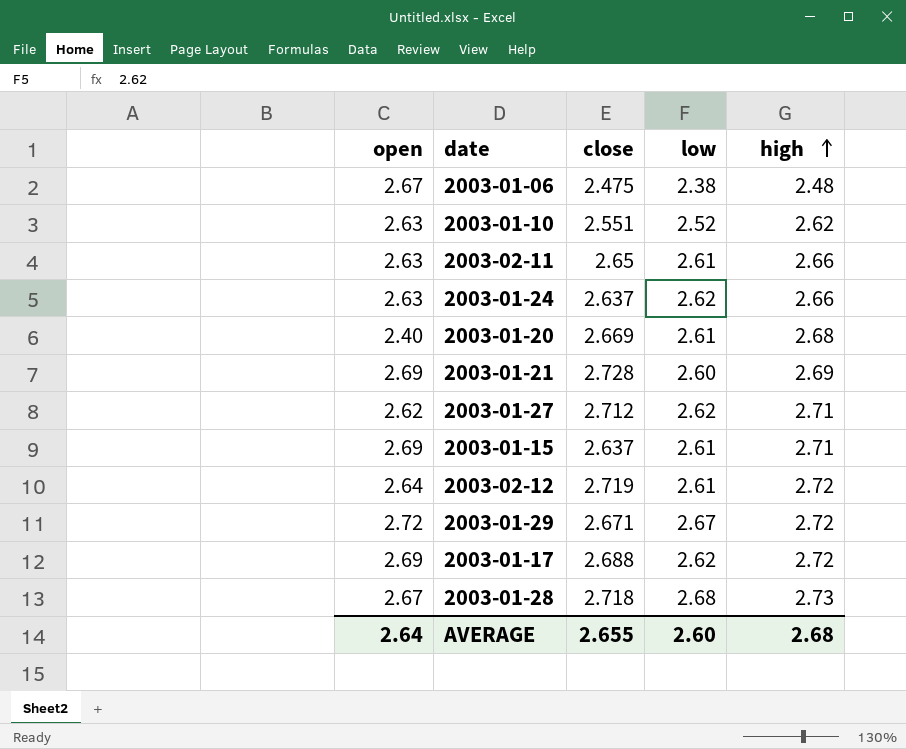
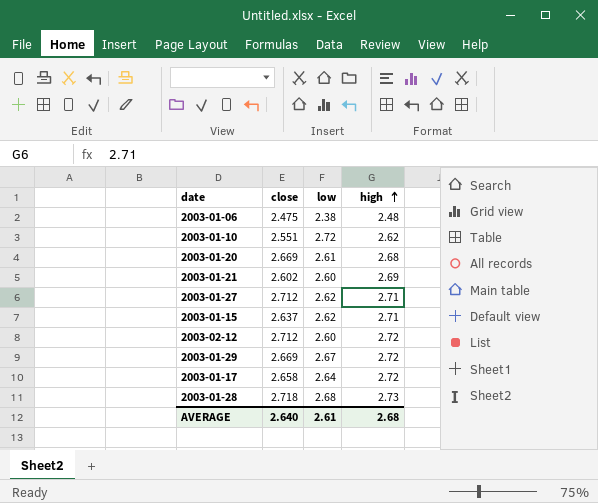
column open | position: 1 -> none
row 2003-02-11: 2.63 | 2.65 | 2.61 | 2.66 -> none
row 2003-01-24: 2.63 | 2.637 | 2.62 | 2.66 -> none
2003-01-10 | low: 2.52 -> 2.72
2003-01-21 | close: 2.728 -> 2.602
2003-01-15 | low: 2.61 -> 2.62
2003-02-12 | close: 2.719 -> 2.712
2003-02-12 | low: 2.61 -> 2.60
2003-01-29 | close: 2.671 -> 2.669
2003-01-17 | close: 2.688 -> 2.658
2003-01-17 | low: 2.62 -> 2.64
AVERAGE | close: 2.655 -> 2.640
AVERAGE | low: 2.60 -> 2.61

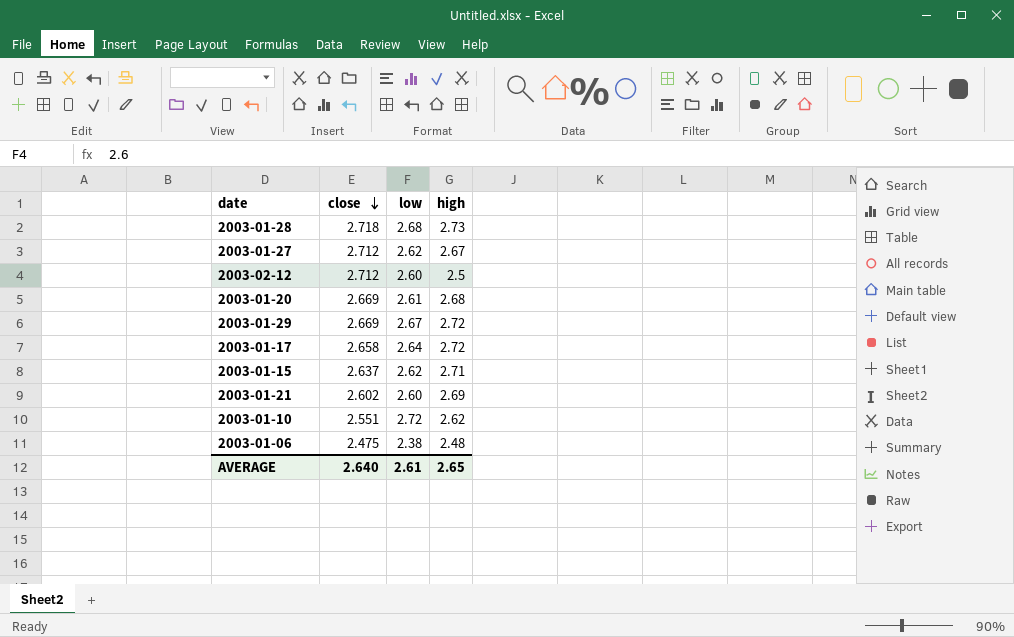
row order: high ascending -> close descending
2003-01-27 | high: 2.71 -> 2.67
2003-02-12 | high: 2.72 -> 2.5
AVERAGE | high: 2.68 -> 2.65

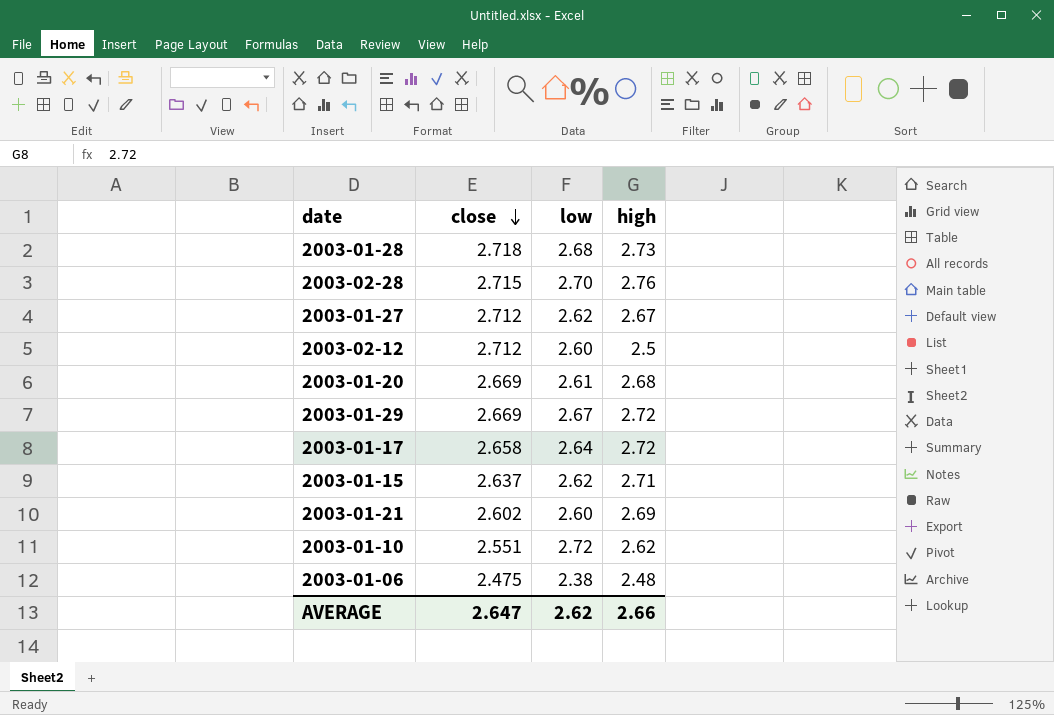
row 2003-02-28: none -> 2.715 | 2.70 | 2.76
AVERAGE | close: 2.640 -> 2.647
AVERAGE | low: 2.61 -> 2.62
AVERAGE | high: 2.65 -> 2.66

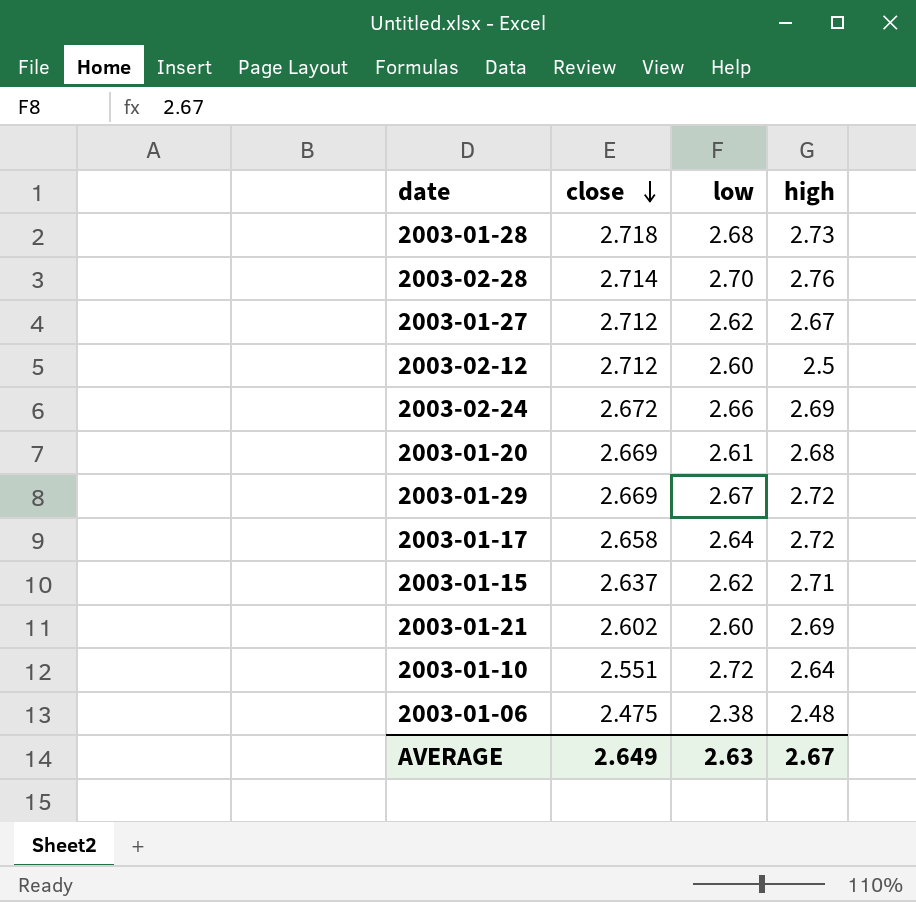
2003-02-28 | close: 2.715 -> 2.714
row 2003-02-24: none -> 2.672 | 2.66 | 2.69
2003-01-10 | high: 2.62 -> 2.64
AVERAGE | close: 2.647 -> 2.649
AVERAGE | low: 2.62 -> 2.63
AVERAGE | high: 2.66 -> 2.67

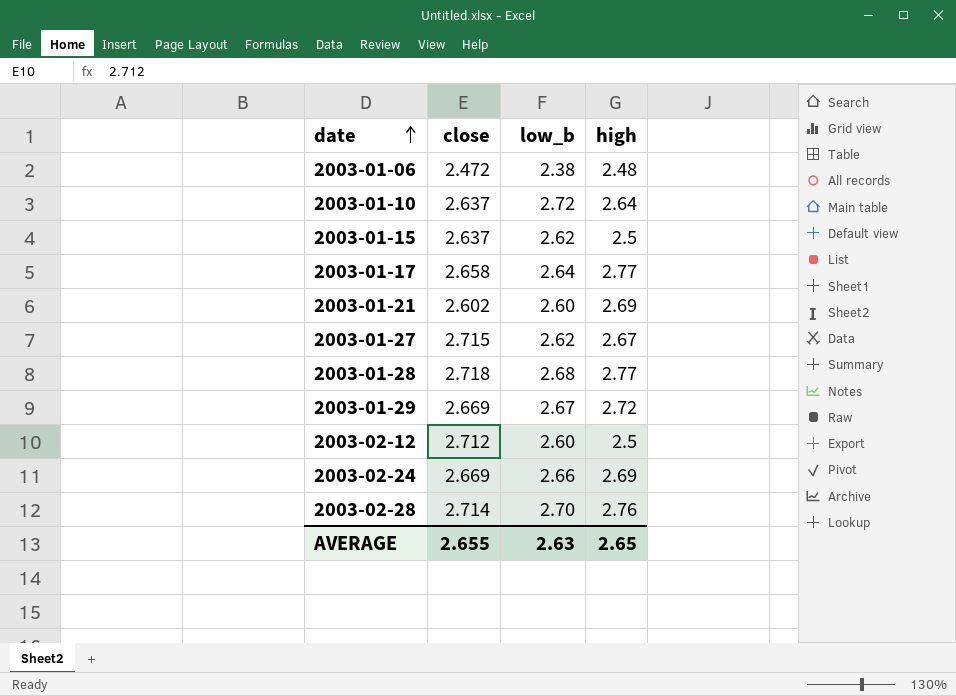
row order: close descending -> date ascending
column name: low -> low_b
row 2003-01-20: 2.669 | 2.61 | 2.68 -> none
2003-01-06 | close: 2.475 -> 2.472
2003-01-10 | close: 2.551 -> 2.637
2003-01-15 | high: 2.71 -> 2.5
2003-01-17 | high: 2.72 -> 2.77
2003-01-27 | close: 2.712 -> 2.715
2003-01-28 | high: 2.73 -> 2.77
2003-02-24 | close: 2.672 -> 2.669
AVERAGE | close: 2.649 -> 2.655
AVERAGE | high: 2.67 -> 2.65

